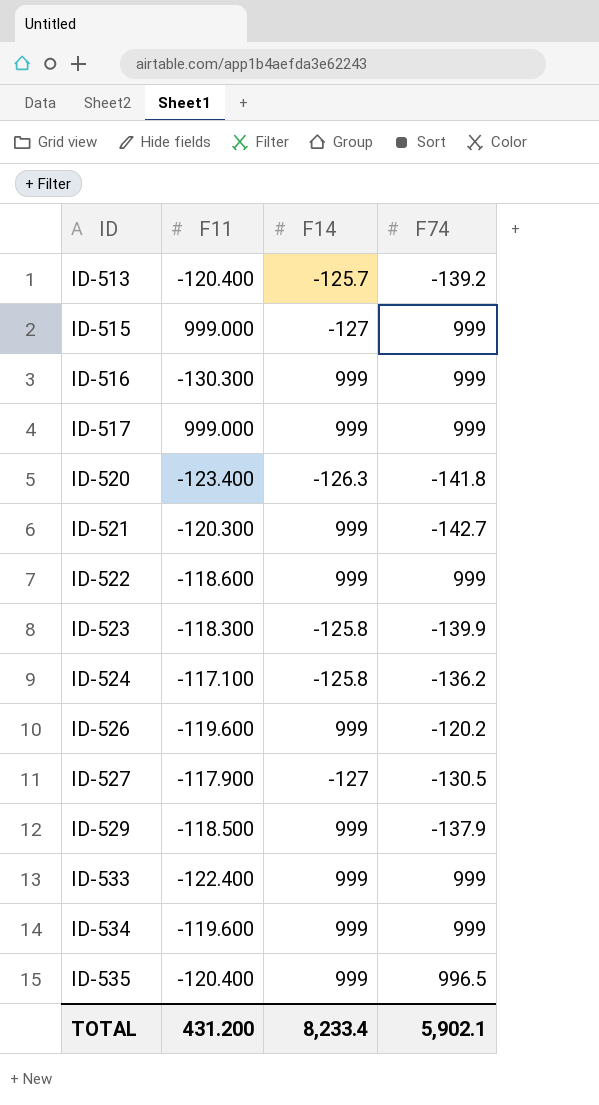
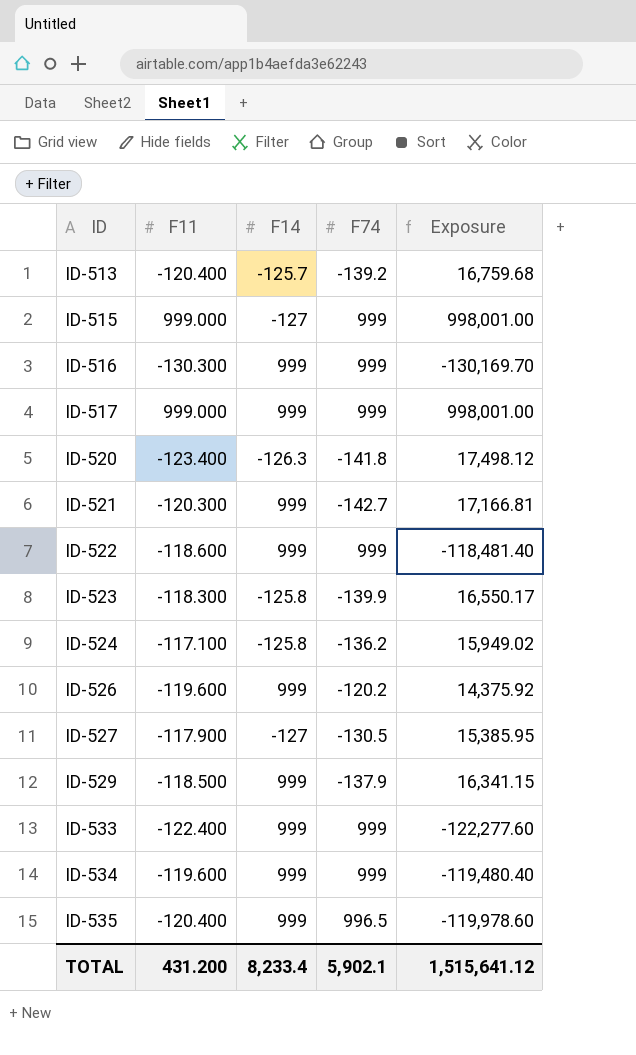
column Exposure | formula: none -> [F11] * [F74]

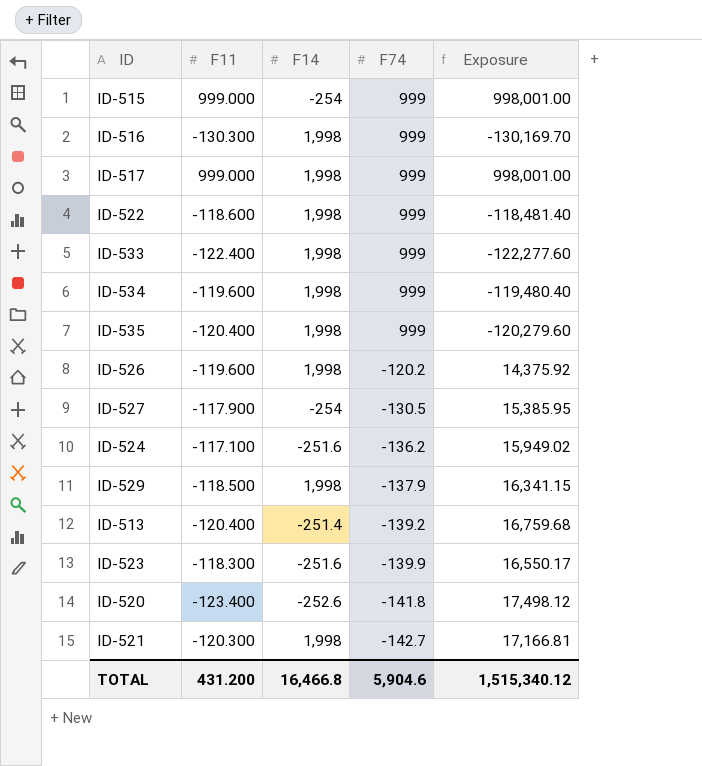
row order: ID ascending -> F74 descending
ID-515 | F14: -127 -> -254
ID-516 | F14: 999 -> 1,998
ID-517 | F14: 999 -> 1,998
ID-522 | F14: 999 -> 1,998
ID-533 | F14: 999 -> 1,998
ID-534 | F14: 999 -> 1,998
ID-535 | F14: 999 -> 1,998
ID-535 | F74: 996.5 -> 999
ID-535 | Exposure: -119,978.60 -> -120,279.60
ID-526 | F14: 999 -> 1,998
ID-527 | F14: -127 -> -254
ID-524 | F14: -125.8 -> -251.6
ID-529 | F14: 999 -> 1,998
ID-513 | F14: -125.7 -> -251.4
ID-523 | F14: -125.8 -> -251.6
ID-520 | F14: -126.3 -> -252.6
ID-521 | F14: 999 -> 1,998
TOTAL | F14: 8,233.4 -> 16,466.8
TOTAL | F74: 5,902.1 -> 5,904.6
TOTAL | Exposure: 1,515,641.12 -> 1,515,340.12

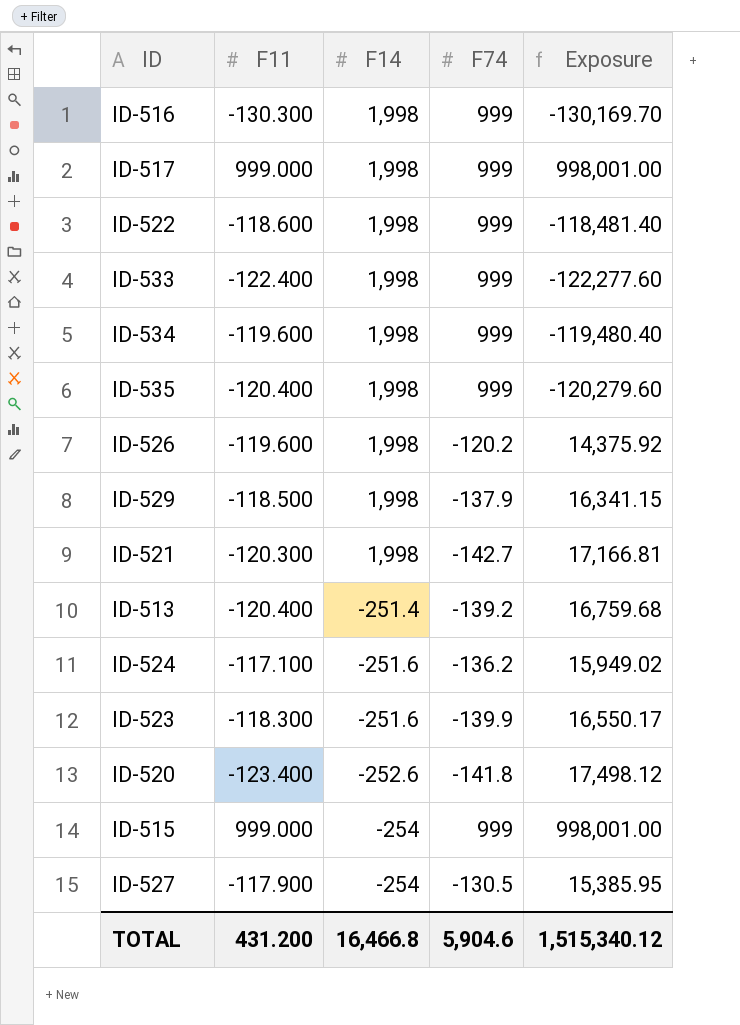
row order: F74 descending -> F14 descending

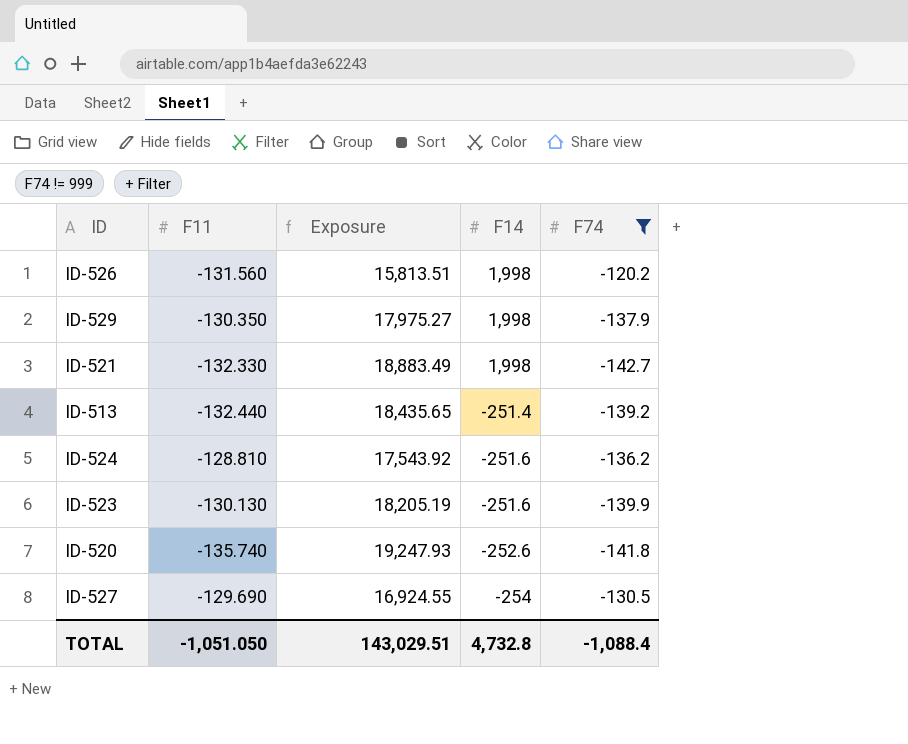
filter: none -> F74 != 999
column Exposure | position: 5 -> 3
ID-526 | F11: -119.600 -> -131.560
ID-526 | Exposure: 14,375.92 -> 15,813.51
ID-529 | F11: -118.500 -> -130.350
ID-529 | Exposure: 16,341.15 -> 17,975.27
ID-521 | F11: -120.300 -> -132.330
ID-521 | Exposure: 17,166.81 -> 18,883.49
ID-513 | F11: -120.400 -> -132.440
ID-513 | Exposure: 16,759.68 -> 18,435.65
ID-524 | F11: -117.100 -> -128.810
ID-524 | Exposure: 15,949.02 -> 17,543.92
ID-523 | F11: -118.300 -> -130.130
ID-523 | Exposure: 16,550.17 -> 18,205.19
ID-520 | F11: -123.400 -> -135.740
ID-520 | Exposure: 17,498.12 -> 19,247.93
ID-527 | F11: -117.900 -> -129.690
ID-527 | Exposure: 15,385.95 -> 16,924.55
TOTAL | F11: 431.200 -> -1,051.050
TOTAL | Exposure: 1,515,340.12 -> 143,029.51
TOTAL | F14: 16,466.8 -> 4,732.8
TOTAL | F74: 5,904.6 -> -1,088.4

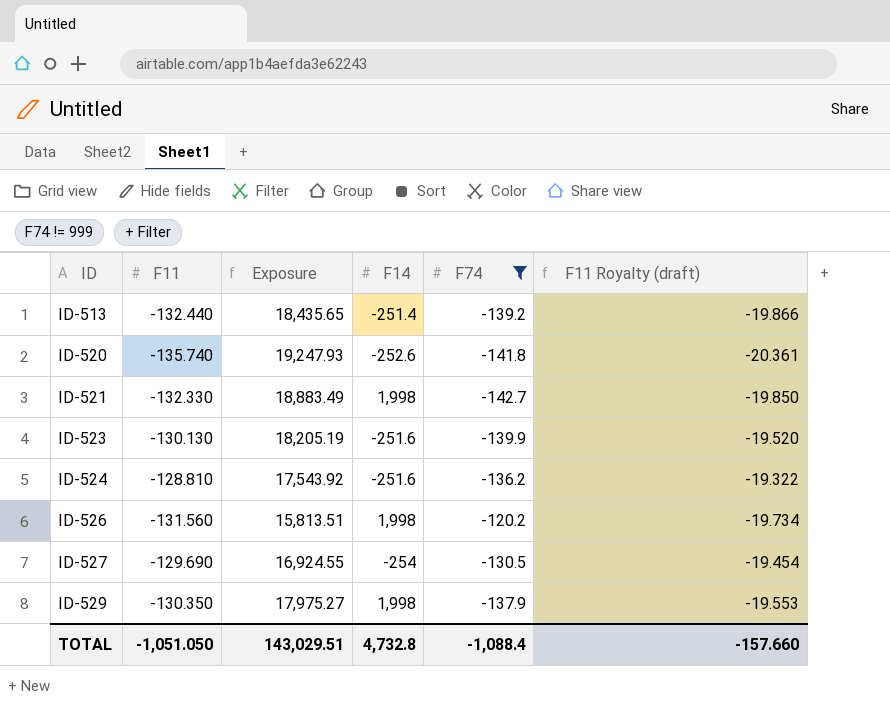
row order: F14 descending -> ID ascending
column F11 Royalty (draft) | formula: none -> [F11] * 0.15

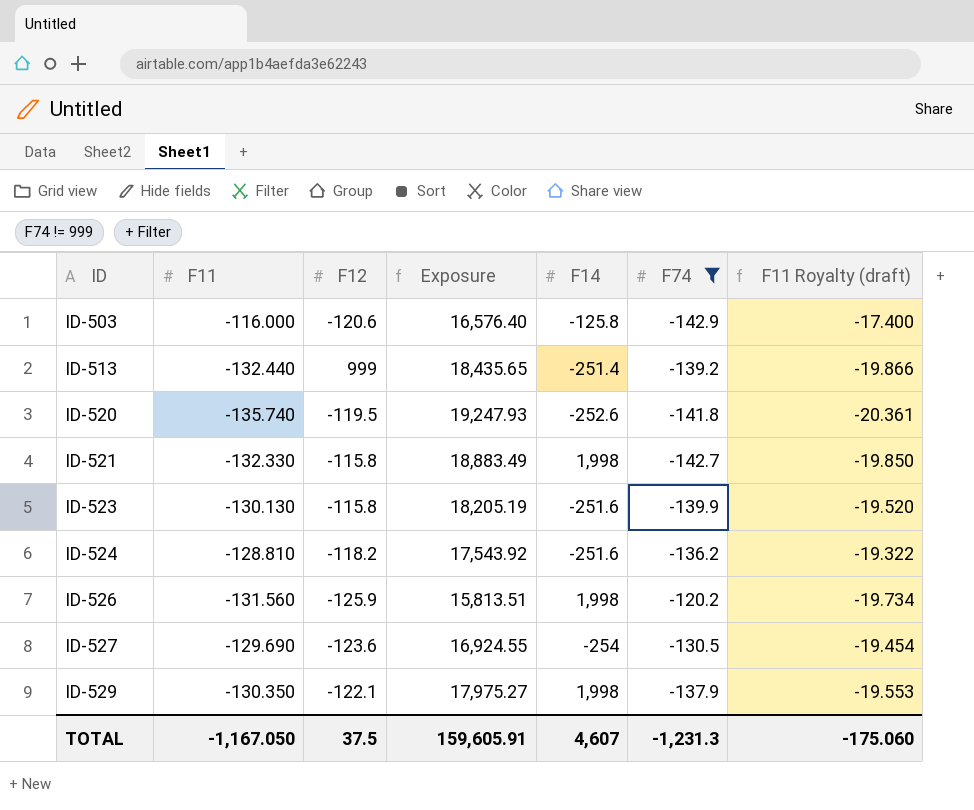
column F12 | position: none -> 3
row ID-503: none -> -116.000 | -120.6 | 16,576.40 | -125.8 | -142.9 | -17.400
TOTAL | F11: -1,051.050 -> -1,167.050
TOTAL | Exposure: 143,029.51 -> 159,605.91
TOTAL | F14: 4,732.8 -> 4,607
TOTAL | F74: -1,088.4 -> -1,231.3
TOTAL | F11 Royalty (draft): -157.660 -> -175.060

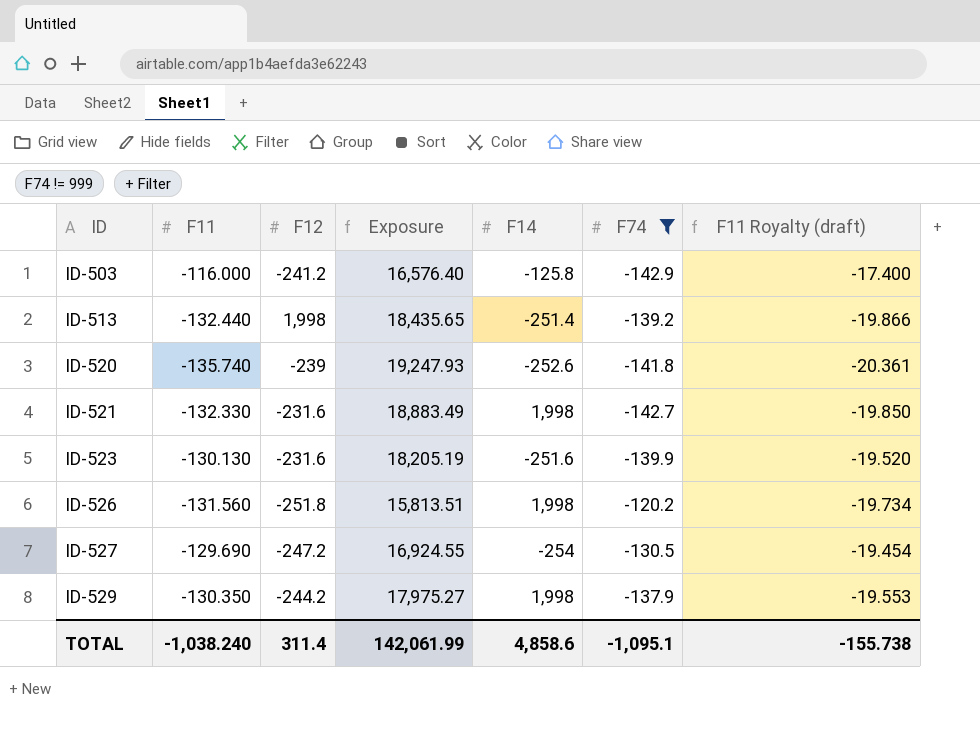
row ID-524: -128.810 | -118.2 | 17,543.92 | -251.6 | -136.2 | -19.322 -> none
ID-503 | F12: -120.6 -> -241.2
ID-513 | F12: 999 -> 1,998
ID-520 | F12: -119.5 -> -239
ID-521 | F12: -115.8 -> -231.6
ID-523 | F12: -115.8 -> -231.6
ID-526 | F12: -125.9 -> -251.8
ID-527 | F12: -123.6 -> -247.2
ID-529 | F12: -122.1 -> -244.2
TOTAL | F11: -1,167.050 -> -1,038.240
TOTAL | F12: 37.5 -> 311.4
TOTAL | Exposure: 159,605.91 -> 142,061.99
TOTAL | F14: 4,607 -> 4,858.6
TOTAL | F74: -1,231.3 -> -1,095.1
TOTAL | F11 Royalty (draft): -175.060 -> -155.738

